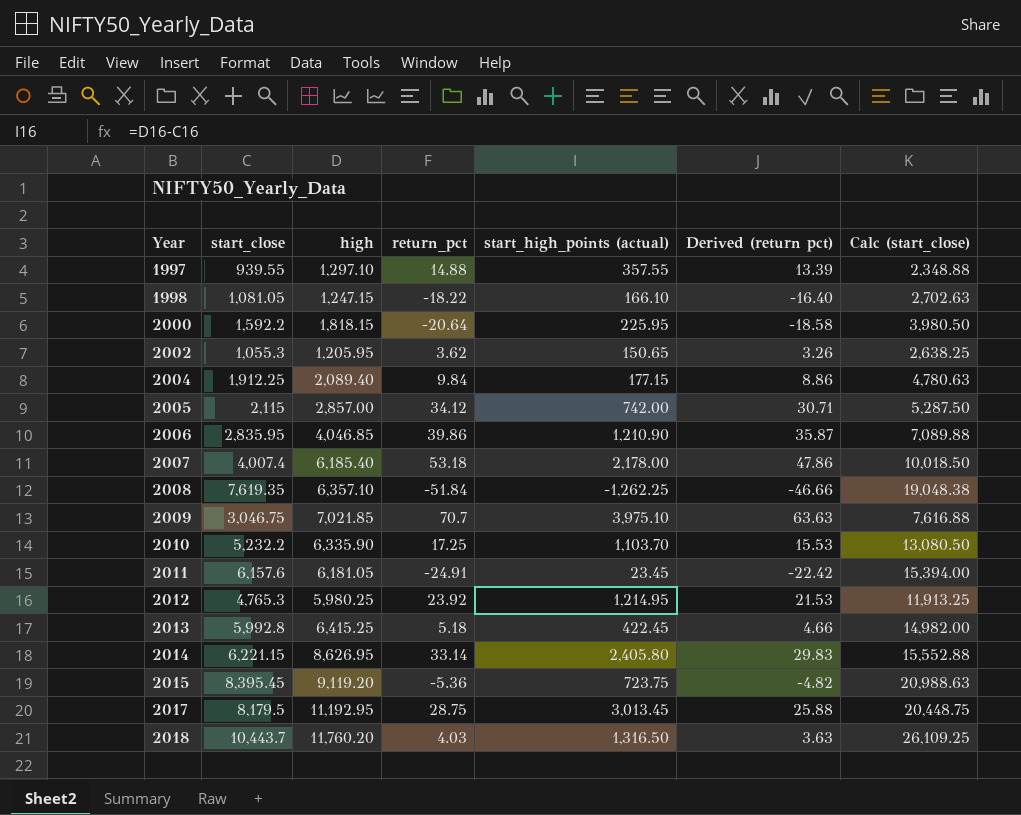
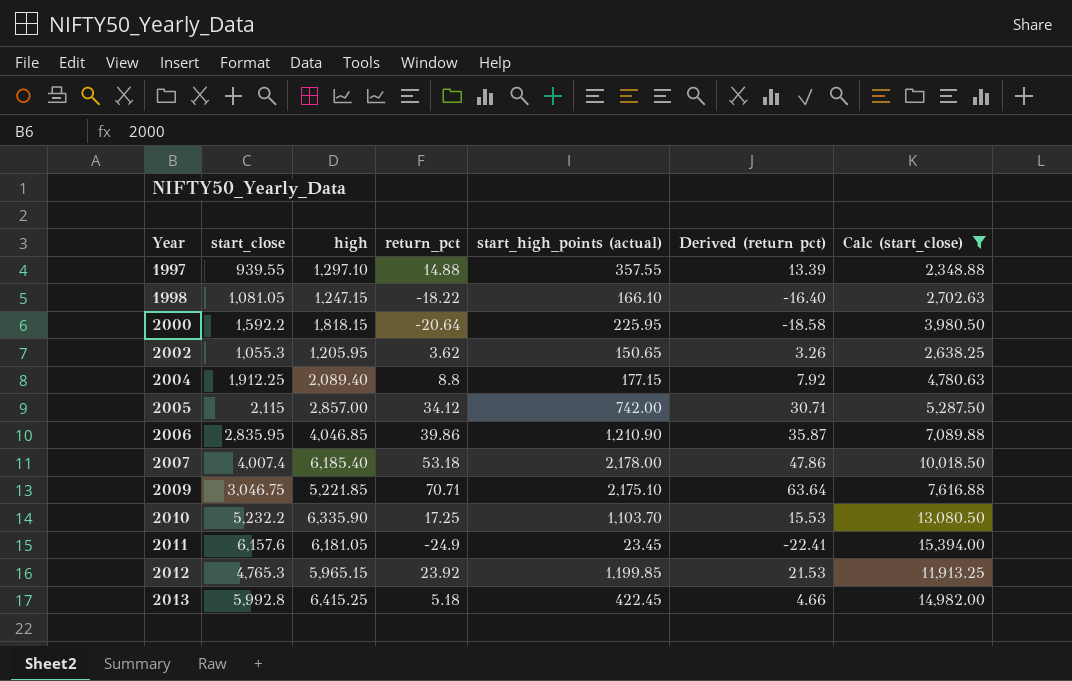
filter: none -> Calc (start_close) <= 15,394.00
2004 | return_pct: 9.84 -> 8.8
2004 | Derived (return pct): 8.86 -> 7.92
2009 | high: 7,021.85 -> 5,221.85
2009 | return_pct: 70.7 -> 70.71
2009 | start_high_points (actual): 3,975.10 -> 2,175.10
2009 | Derived (return pct): 63.63 -> 63.64
2011 | return_pct: -24.91 -> -24.9
2011 | Derived (return pct): -22.42 -> -22.41
2012 | high: 5,980.25 -> 5,965.15
2012 | start_high_points (actual): 1,214.95 -> 1,199.85

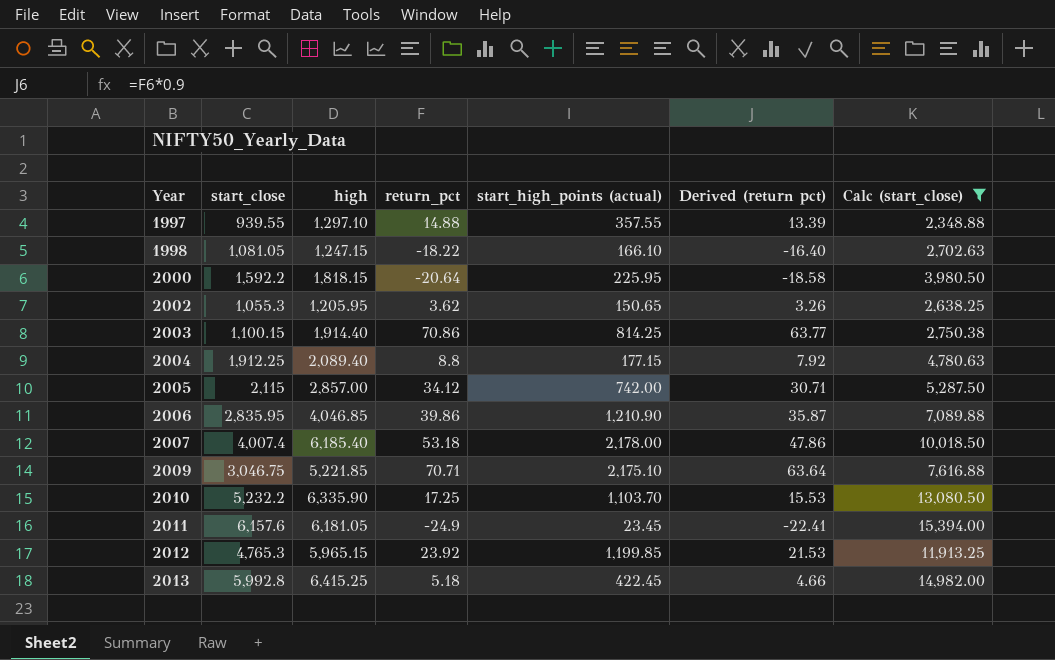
row 2003: none -> 1,100.15 | 1,914.40 | 70.86 | 814.25 | 63.77 | 2,750.38

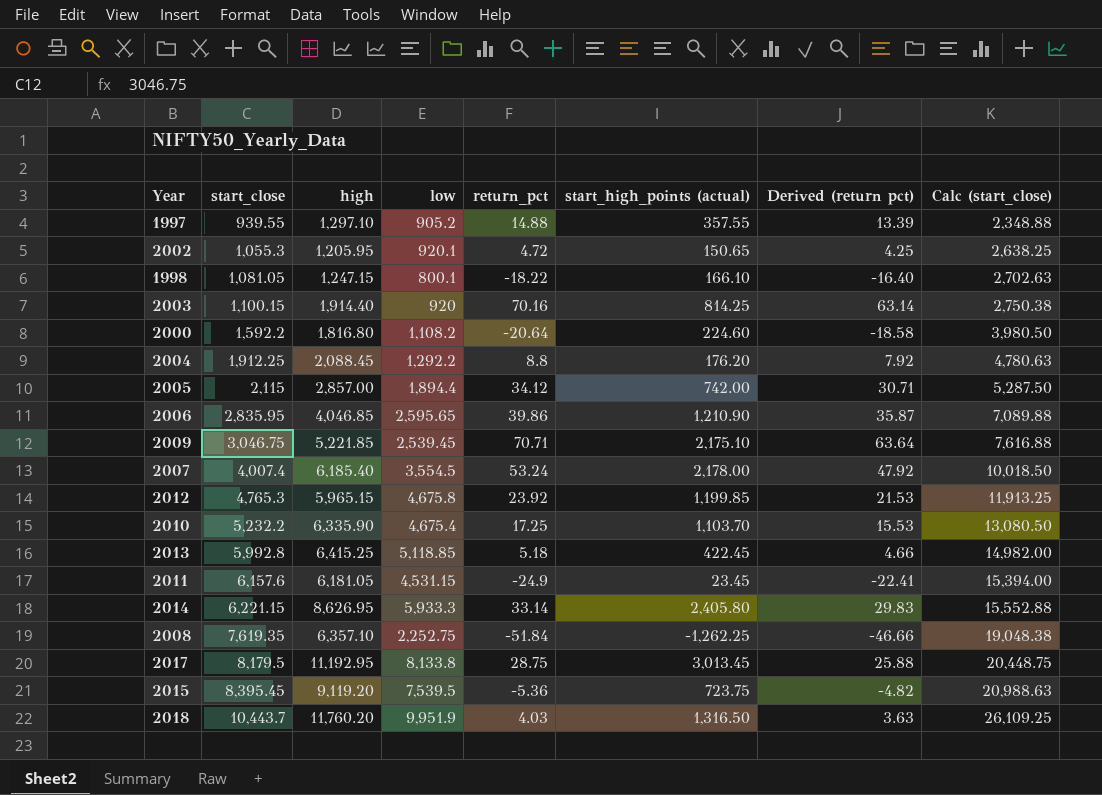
filter: Calc (start_close) <= 15,394.00 -> none
row order: Year ascending -> start_close ascending
column low | position: none -> 4
2002 | return_pct: 3.62 -> 4.72
2002 | Derived (return pct): 3.26 -> 4.25
2003 | return_pct: 70.86 -> 70.16
2003 | Derived (return pct): 63.77 -> 63.14
2000 | high: 1,818.15 -> 1,816.80
2000 | start_high_points (actual): 225.95 -> 224.60
2004 | high: 2,089.40 -> 2,088.45
2004 | start_high_points (actual): 177.15 -> 176.20
2007 | return_pct: 53.18 -> 53.24
2007 | Derived (return pct): 47.86 -> 47.92

